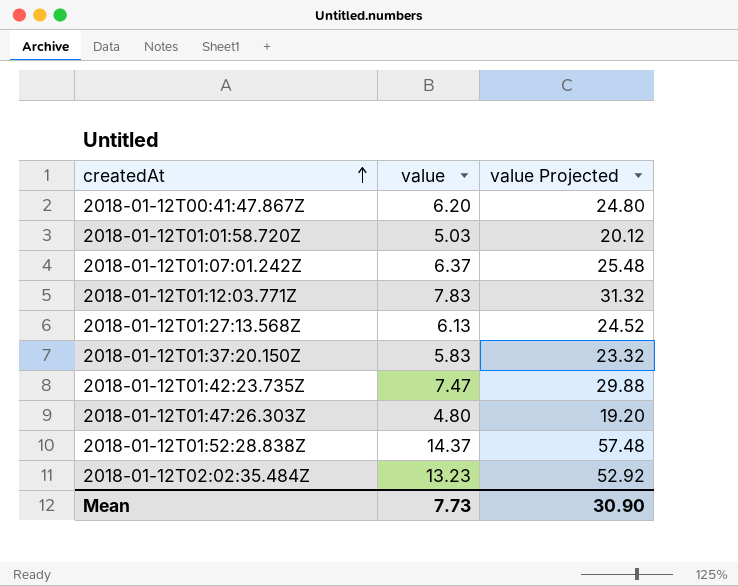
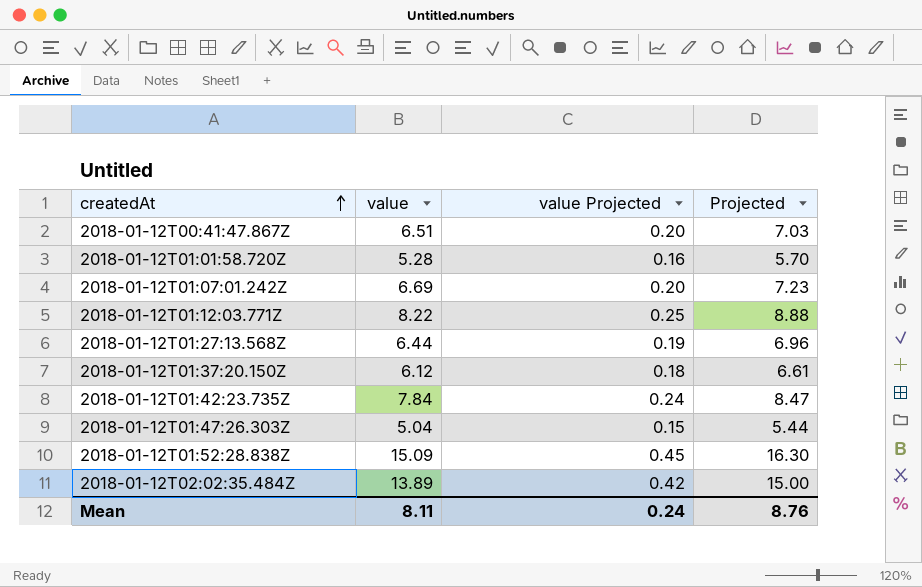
column value Projected | formula: [value] * 4 -> [value] * 0.03
column Projected | formula: none -> [value] * 1.08
2018-01-12T00:41:47.867Z | value: 6.20 -> 6.51
2018-01-12T01:01:58.720Z | value: 5.03 -> 5.28
2018-01-12T01:07:01.242Z | value: 6.37 -> 6.69
2018-01-12T01:12:03.771Z | value: 7.83 -> 8.22
2018-01-12T01:27:13.568Z | value: 6.13 -> 6.44
2018-01-12T01:37:20.150Z | value: 5.83 -> 6.12
2018-01-12T01:42:23.735Z | value: 7.47 -> 7.84
2018-01-12T01:47:26.303Z | value: 4.80 -> 5.04
2018-01-12T01:52:28.838Z | value: 14.37 -> 15.09
2018-01-12T02:02:35.484Z | value: 13.23 -> 13.89
Mean | value: 7.73 -> 8.11
Mean | value Projected: 30.90 -> 0.24

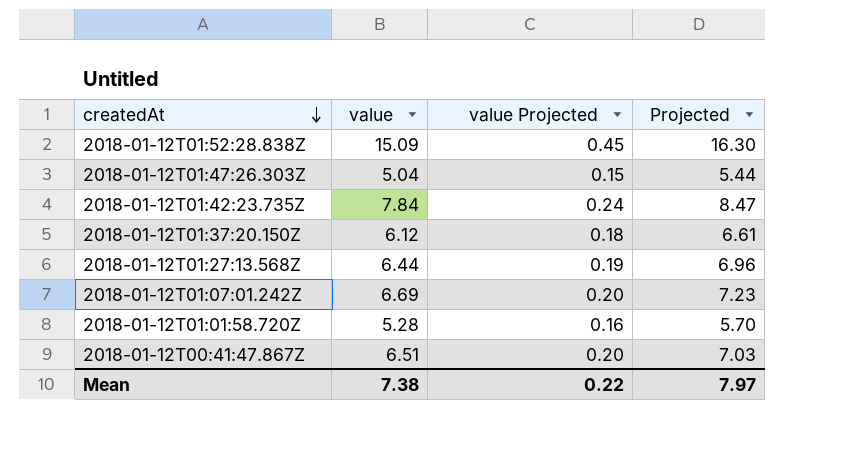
row order: createdAt ascending -> createdAt descending
row 2018-01-12T01:12:03.771Z: 8.22 | 0.25 | 8.88 -> none
row 2018-01-12T02:02:35.484Z: 13.89 | 0.42 | 15.00 -> none
Mean | value: 8.11 -> 7.38
Mean | value Projected: 0.24 -> 0.22
Mean | Projected: 8.76 -> 7.97

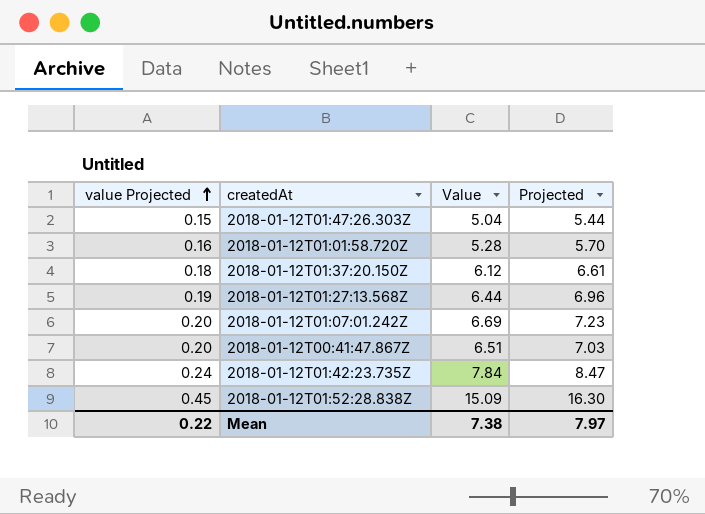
row order: createdAt descending -> value Projected ascending
column value Projected | position: 3 -> 1
column name: value -> Value

